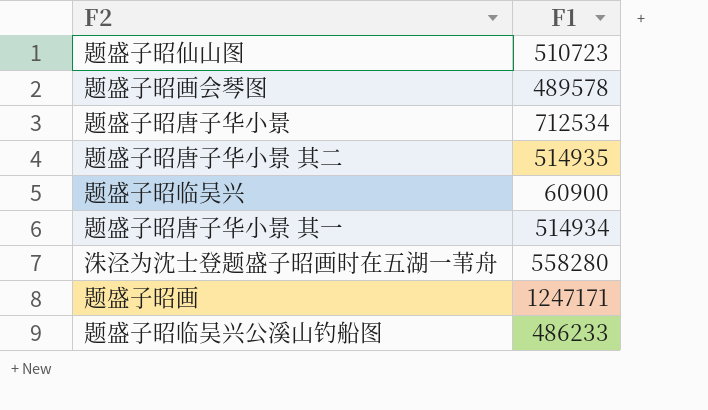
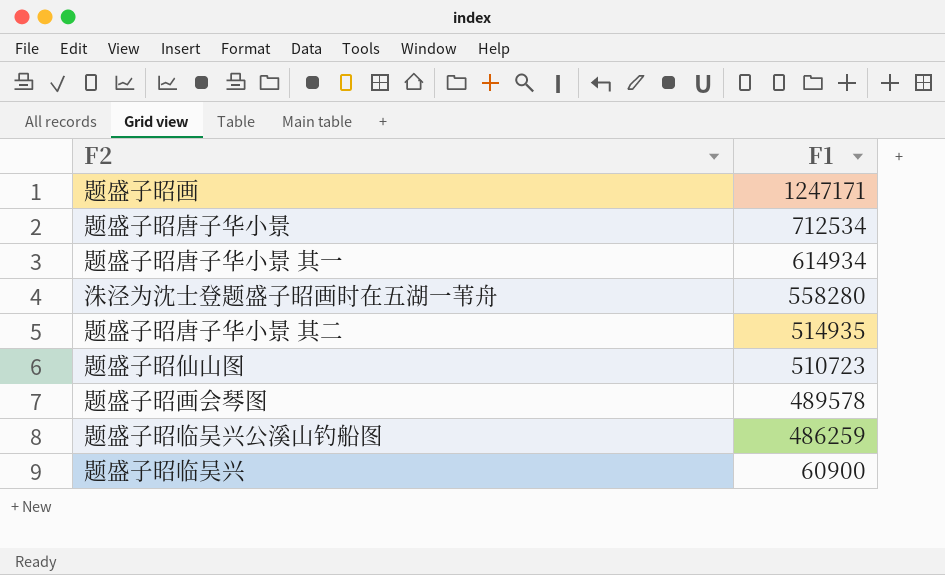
row order: none -> F1 descending
题盛子昭唐子华小景 其一 | F1: 514934 -> 614934
题盛子昭临吴兴公溪山钓船图 | F1: 486233 -> 486259

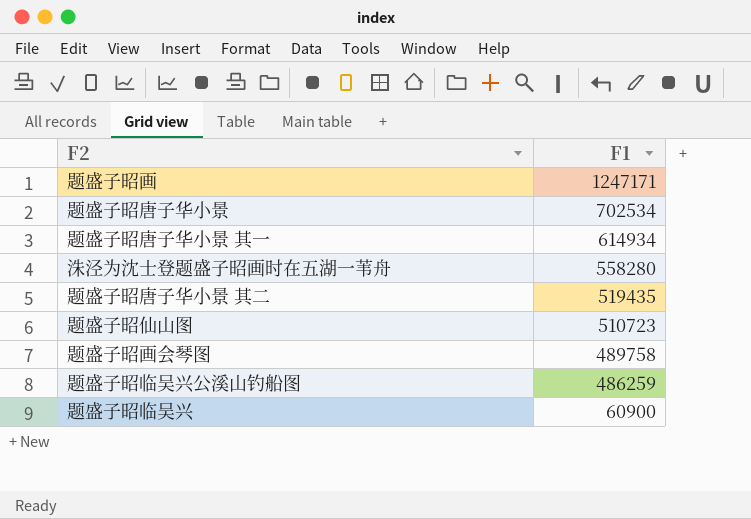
题盛子昭唐子华小景 | F1: 712534 -> 702534
题盛子昭唐子华小景 其二 | F1: 514935 -> 519435
题盛子昭画会琴图 | F1: 489578 -> 489758

